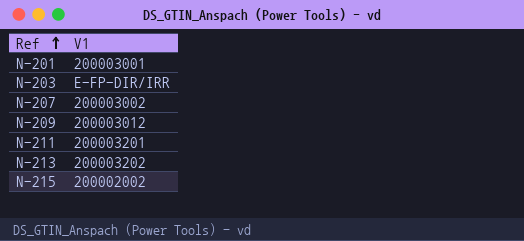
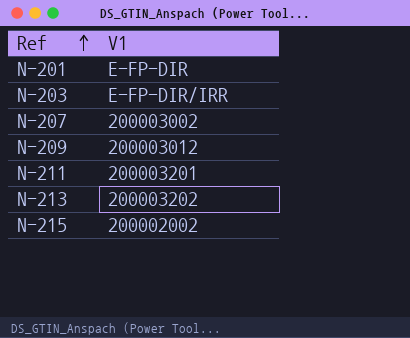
N-201 | V1: 200003001 -> E-FP-DIR

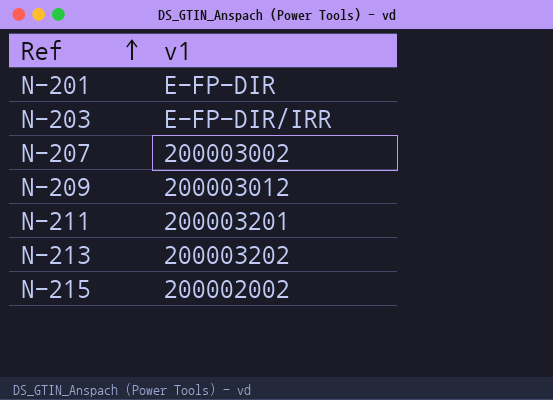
column name: V1 -> v1

